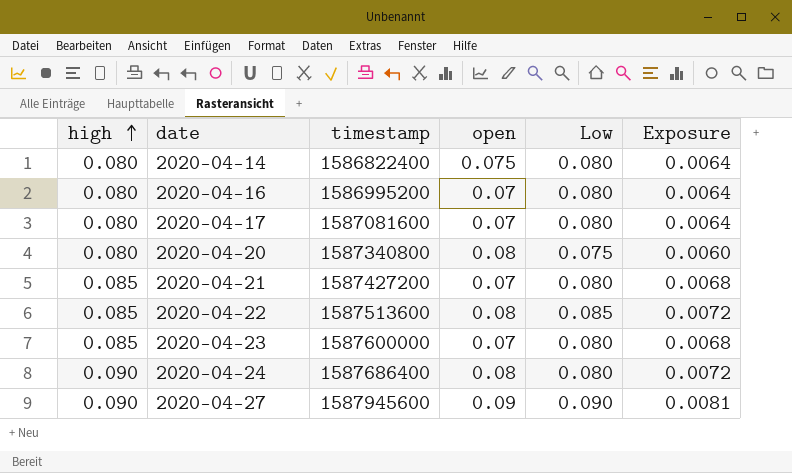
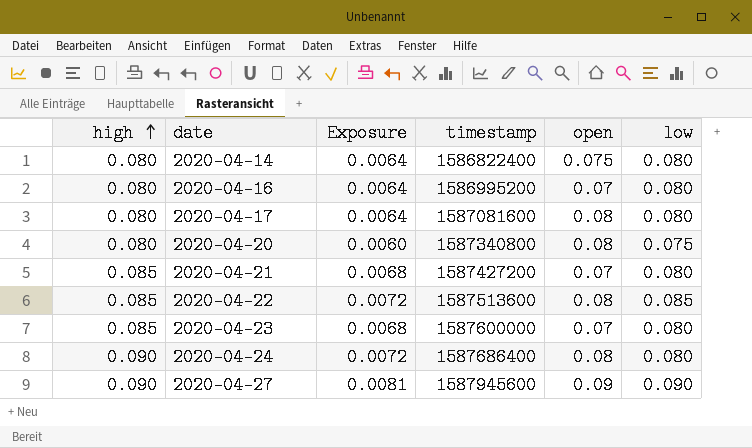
column Exposure | position: 6 -> 3
column name: Low -> low
2020-04-17 | open: 0.07 -> 0.08

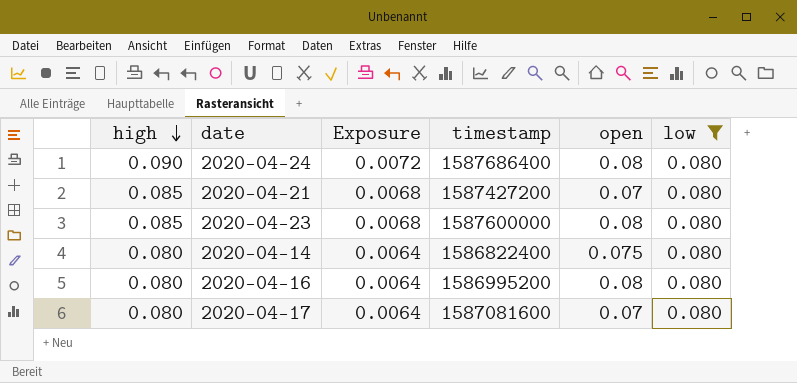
filter: none -> low = 0.080
row order: high ascending -> high descending
2020-04-23 | open: 0.07 -> 0.08
2020-04-16 | open: 0.07 -> 0.08
2020-04-17 | open: 0.08 -> 0.07

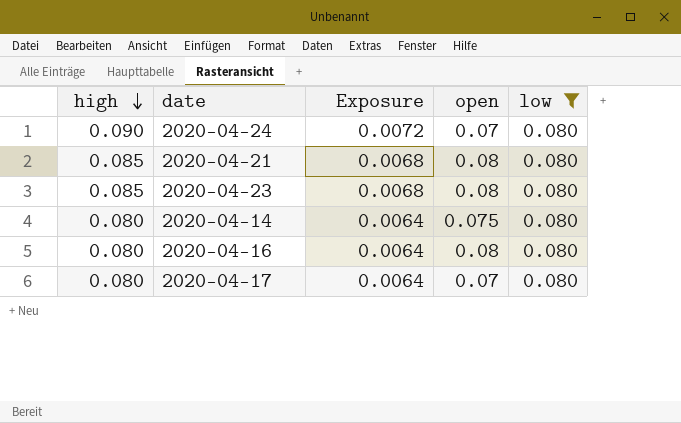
column timestamp | position: 4 -> none
2020-04-24 | open: 0.08 -> 0.07
2020-04-21 | open: 0.07 -> 0.08

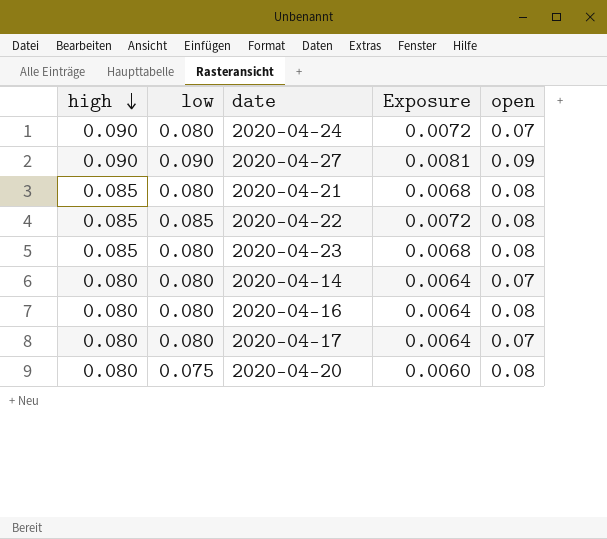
filter: low = 0.080 -> none
column low | position: 5 -> 2
2020-04-14 | open: 0.075 -> 0.07

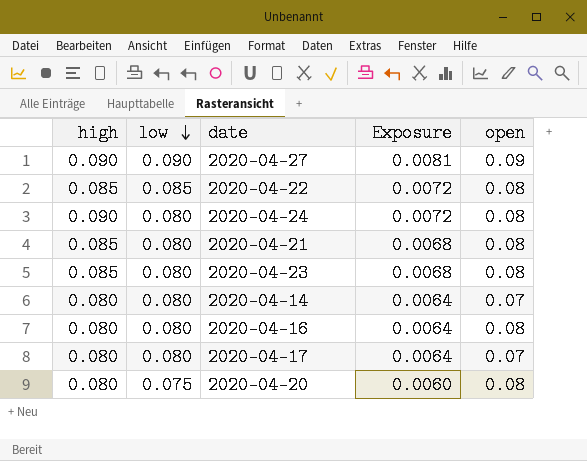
row order: high descending -> low descending
2020-04-24 | open: 0.07 -> 0.08

